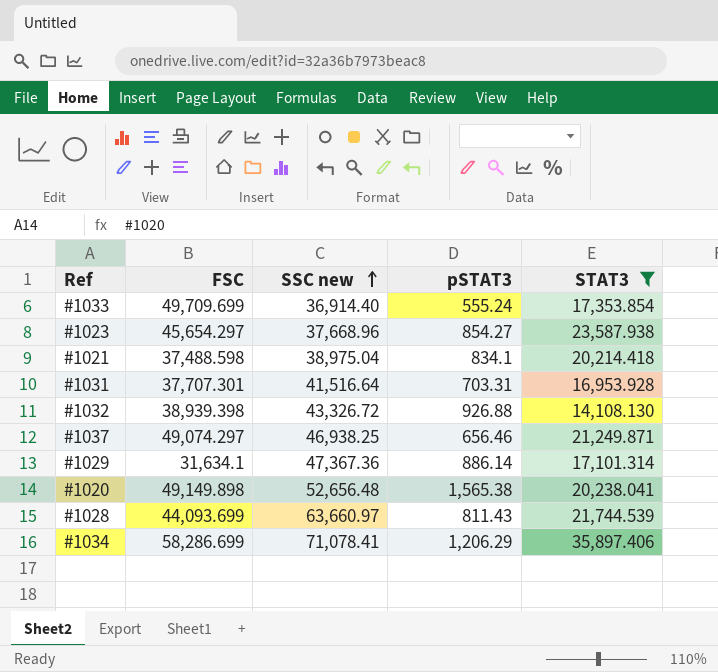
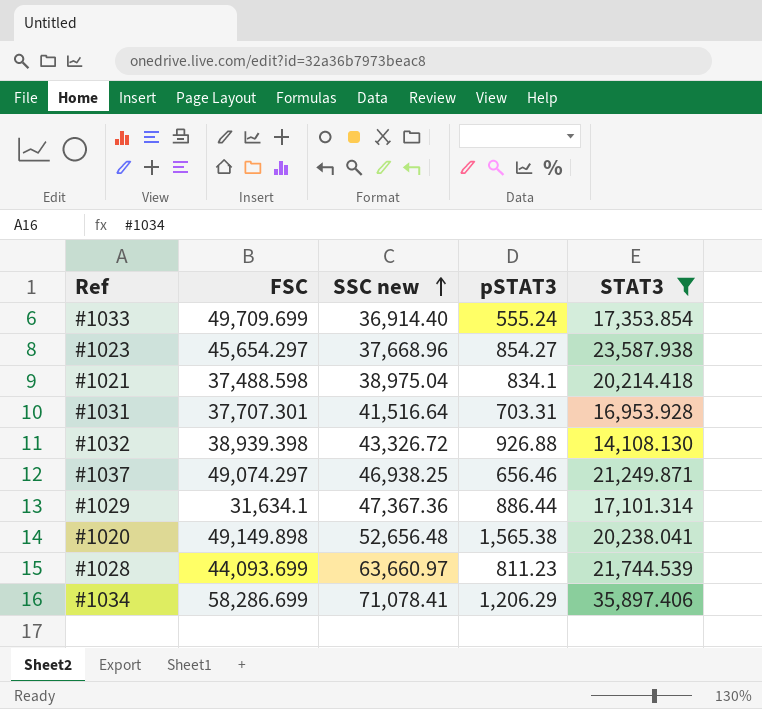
#1029 | pSTAT3: 886.14 -> 886.44
#1028 | pSTAT3: 811.43 -> 811.23

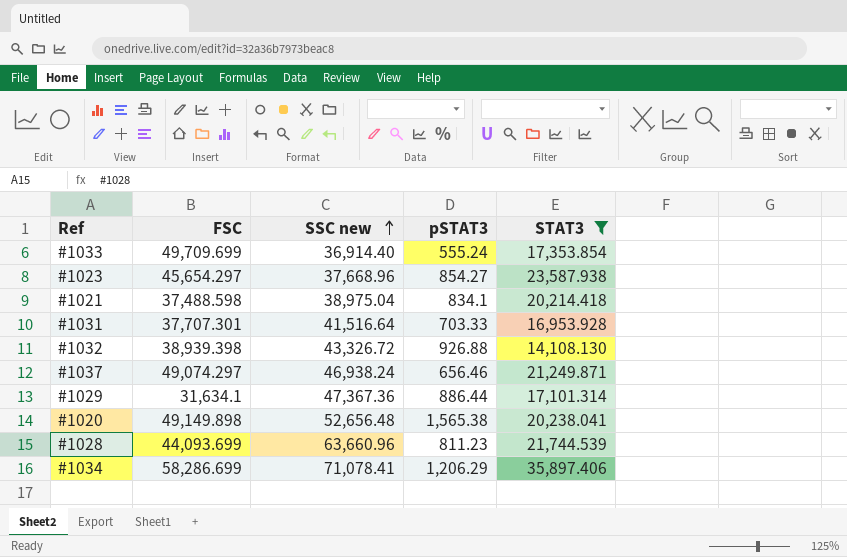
#1031 | pSTAT3: 703.31 -> 703.33
#1037 | SSC new: 46,938.25 -> 46,938.24
#1028 | SSC new: 63,660.97 -> 63,660.96

